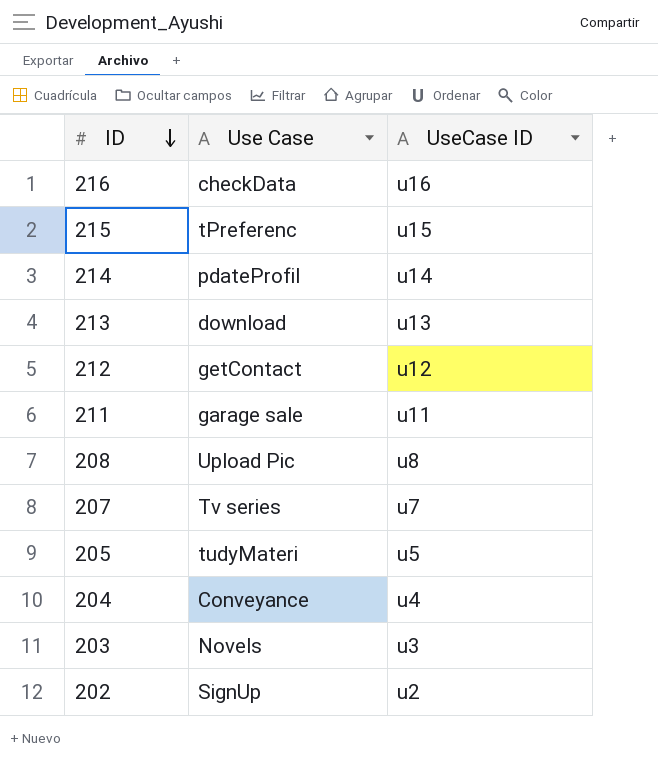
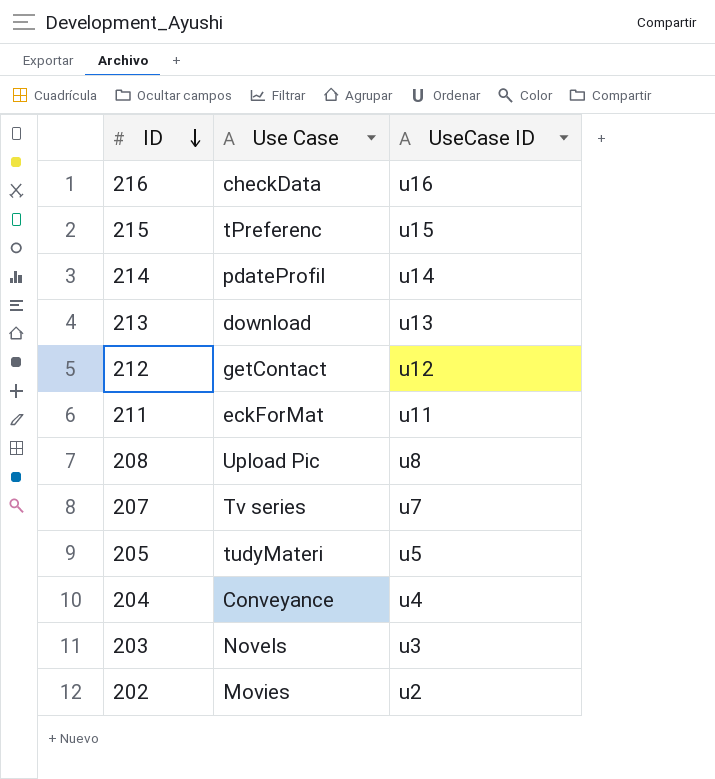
211 | Use Case: garage sale -> eckForMat
202 | Use Case: SignUp -> Movies

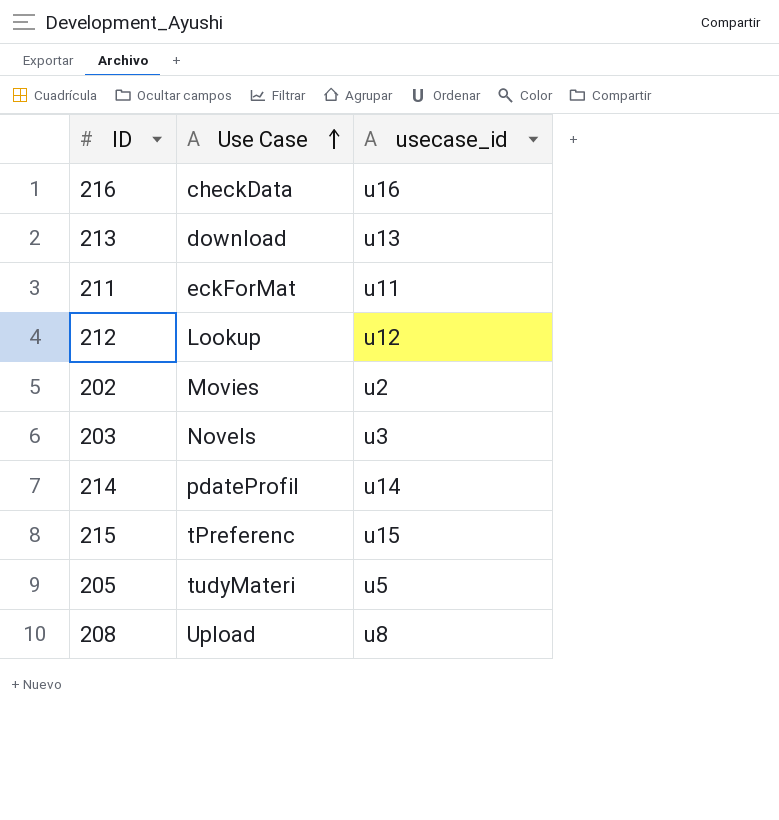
row order: ID descending -> Use Case ascending
column name: UseCase ID -> usecase_id
row 207: Tv series | u7 -> none
row 204: Conveyance | u4 -> none
212 | Use Case: getContact -> Lookup
208 | Use Case: Upload Pic -> Upload

